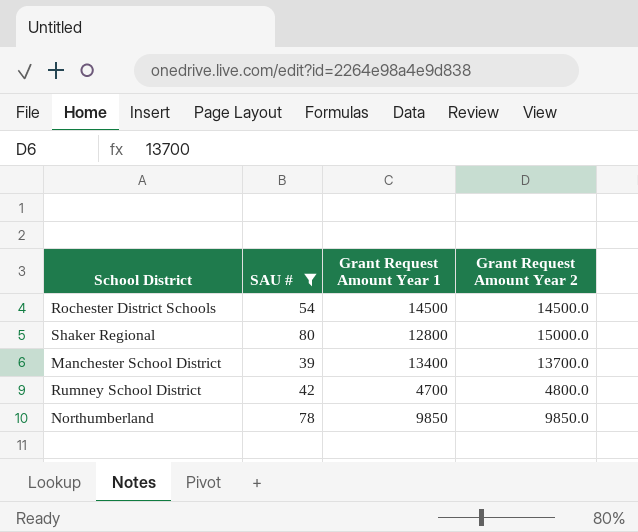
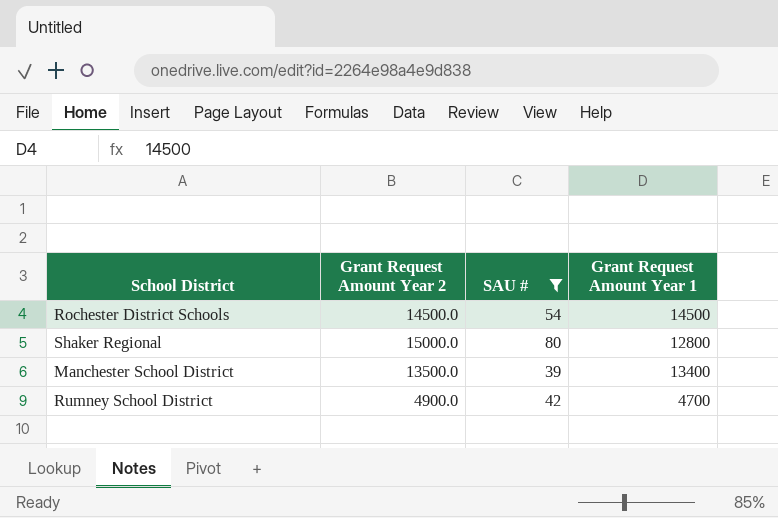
column Grant Request Amount Year 2 | position: 4 -> 2
row Northumberland: 78 | 9850 | 9850.0 -> none
Manchester School District | Grant Request Amount Year 2: 13700.0 -> 13500.0
Rumney School District | Grant Request Amount Year 2: 4800.0 -> 4900.0

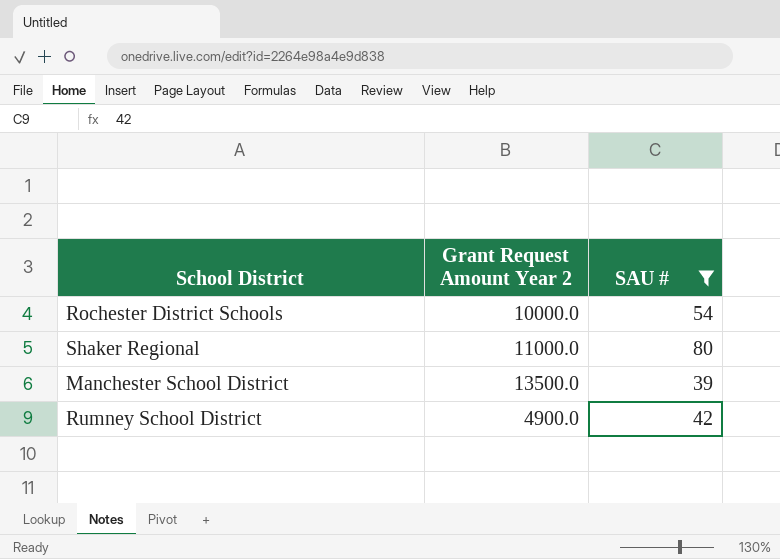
column Grant Request Amount Year 1 | position: 4 -> none
Rochester District Schools | Grant Request Amount Year 2: 14500.0 -> 10000.0
Shaker Regional | Grant Request Amount Year 2: 15000.0 -> 11000.0

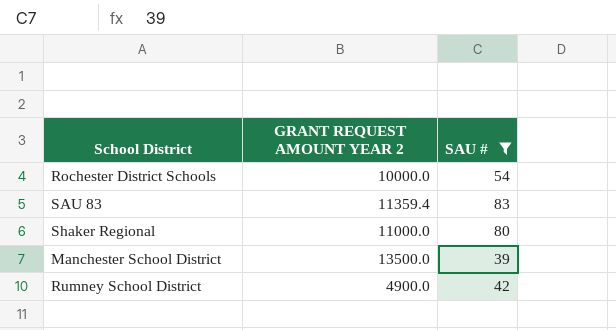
column name: Grant Request Amount Year 2 -> GRANT REQUEST AMOUNT YEAR 2
row SAU 83: none -> 11359.4 | 83

